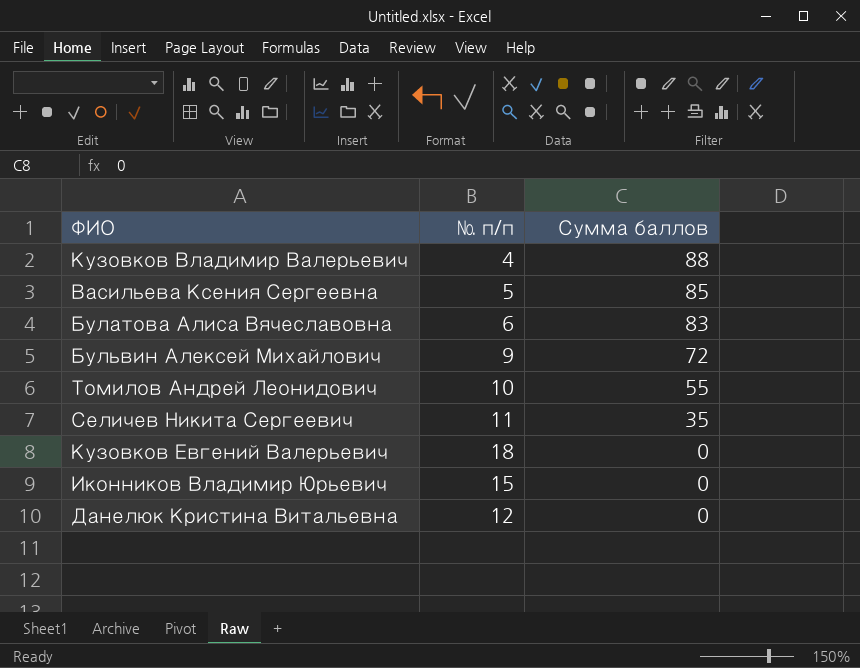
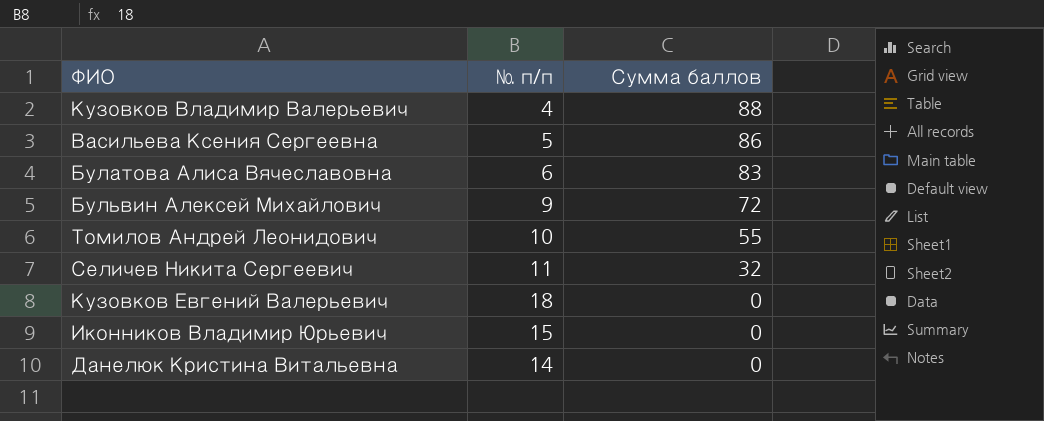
Васильева Ксения Сергеевна | Сумма баллов: 85 -> 86
Селичев Никита Сергеевич | Сумма баллов: 35 -> 32
Данелюк Кристина Витальевна | № п/п: 12 -> 14

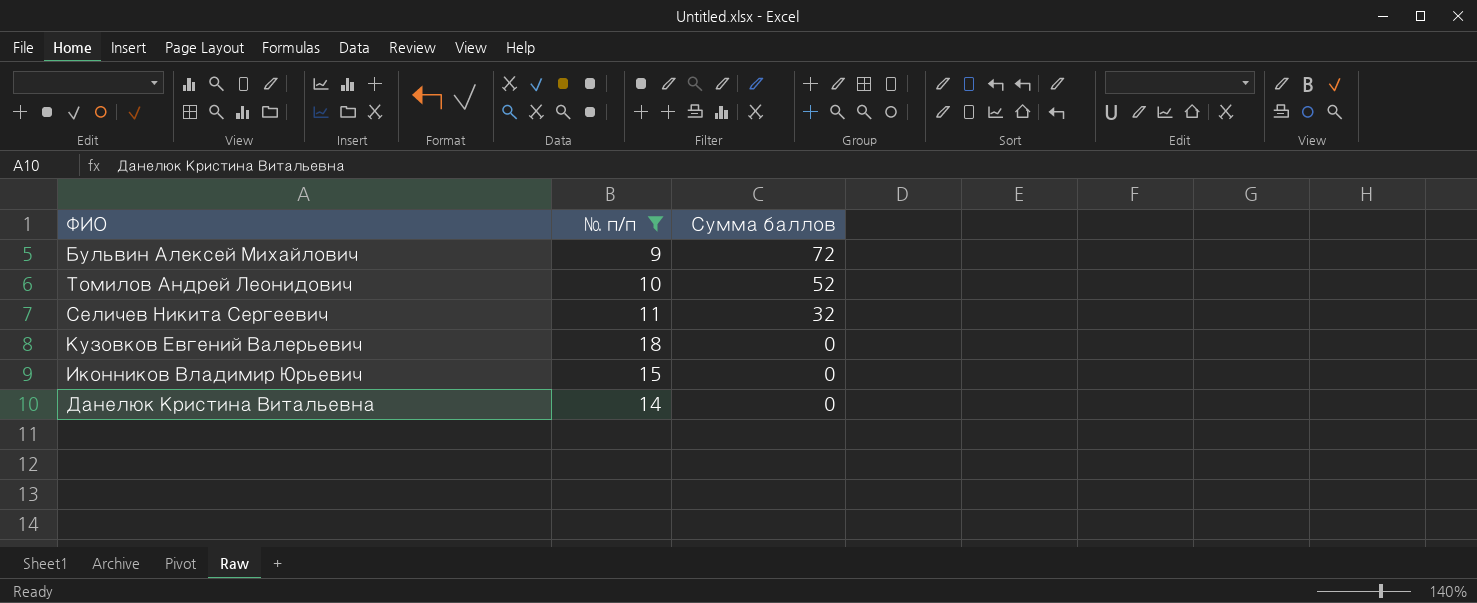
filter: none -> № п/п >= 9
Томилов Андрей Леонидович | Сумма баллов: 55 -> 52

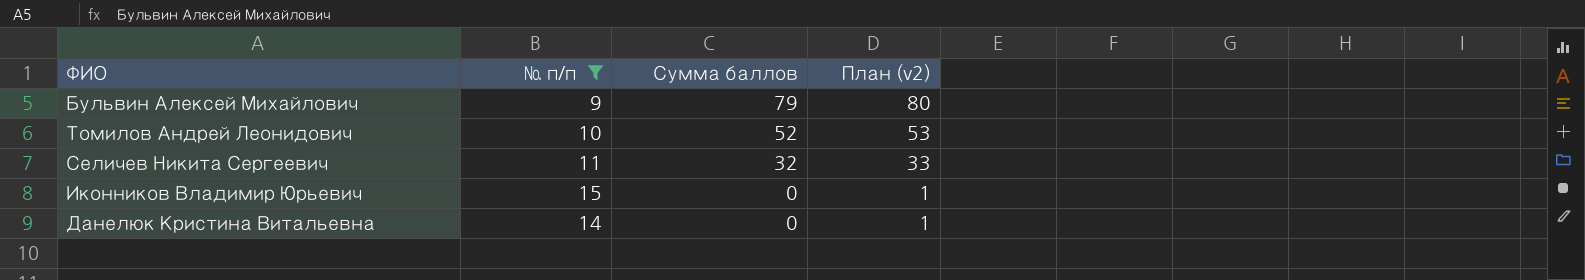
column План (v2) | formula: none -> [Сумма баллов] + 1
row Кузовков Евгений Валерьевич: 18 | 0 -> none
Бульвин Алексей Михайлович | Сумма баллов: 72 -> 79

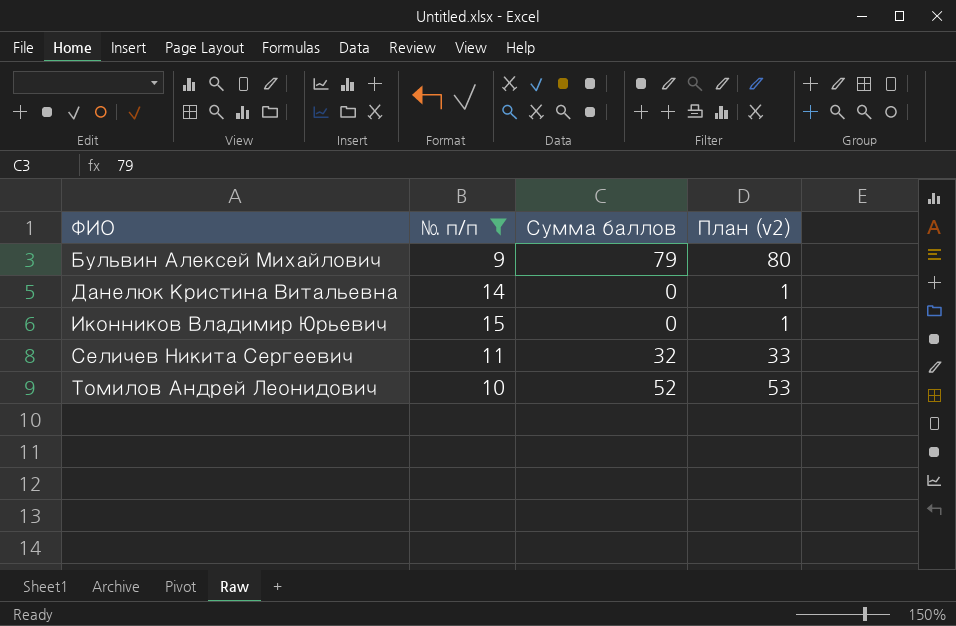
row order: Сумма баллов descending -> ФИО ascending

